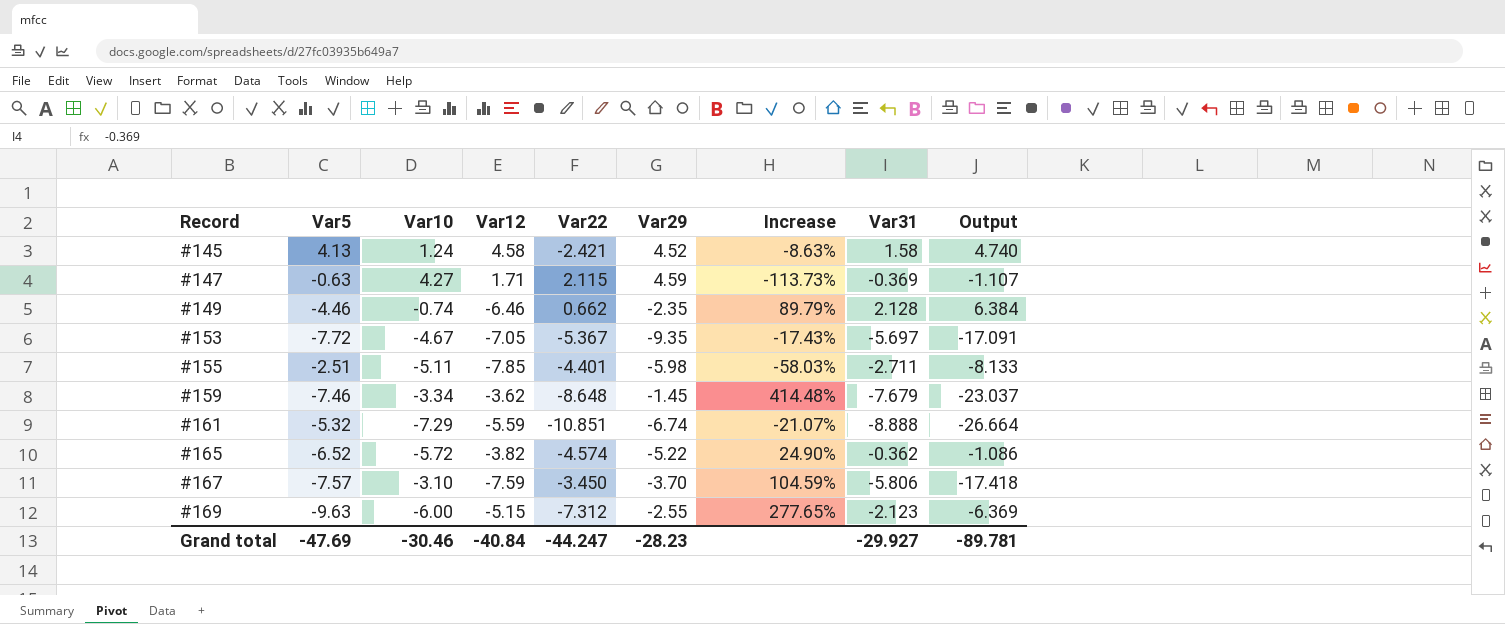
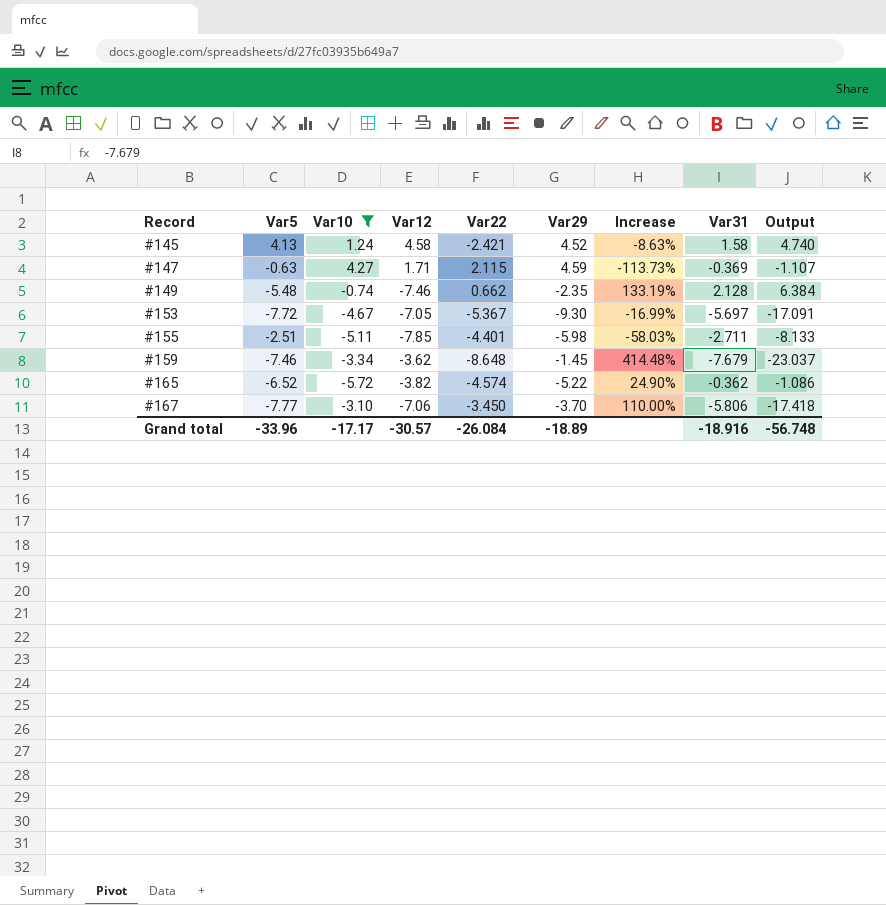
filter: none -> Var10 >= -5.72
#149 | Var5: -4.46 -> -5.48
#149 | Var12: -6.46 -> -7.46
#149 | Increase: 89.79% -> 133.19%
#153 | Var29: -9.35 -> -9.30
#153 | Increase: -17.43% -> -16.99%
#167 | Var5: -7.57 -> -7.77
#167 | Var12: -7.59 -> -7.06
#167 | Increase: 104.59% -> 110.00%
Grand total | Var5: -47.69 -> -33.96
Grand total | Var10: -30.46 -> -17.17
Grand total | Var12: -40.84 -> -30.57
Grand total | Var22: -44.247 -> -26.084
Grand total | Var29: -28.23 -> -18.89
Grand total | Var31: -29.927 -> -18.916
Grand total | Output: -89.781 -> -56.748

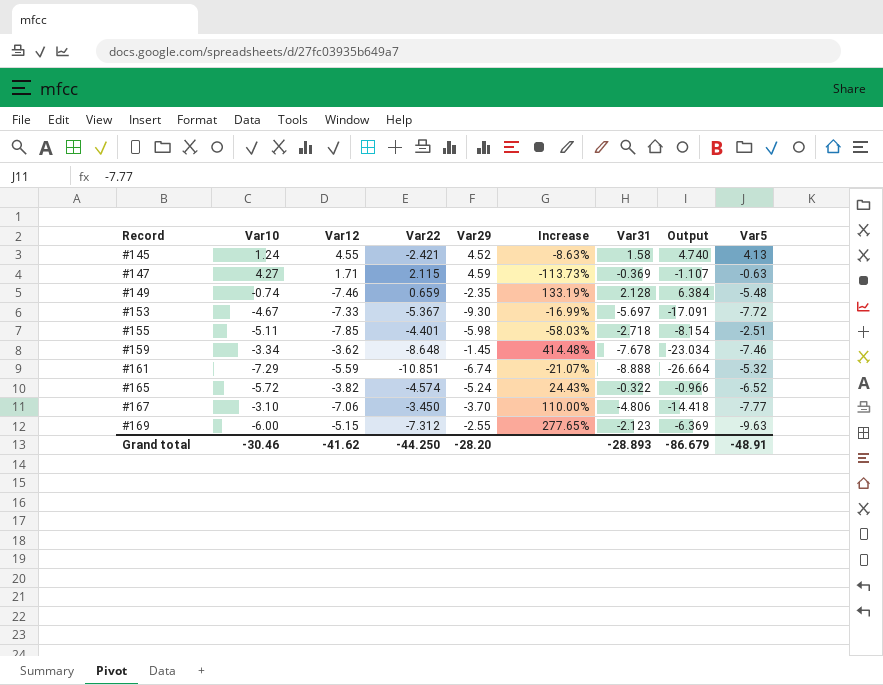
filter: Var10 >= -5.72 -> none
column Var5 | position: 2 -> 9
#145 | Var12: 4.58 -> 4.55
#149 | Var22: 0.662 -> 0.659
#153 | Var12: -7.05 -> -7.33
#155 | Var31: -2.711 -> -2.718
#155 | Output: -8.133 -> -8.154
#159 | Var31: -7.679 -> -7.678
#159 | Output: -23.037 -> -23.034
#165 | Var29: -5.22 -> -5.24
#165 | Increase: 24.90% -> 24.43%
#165 | Var31: -0.362 -> -0.322
#165 | Output: -1.086 -> -0.966
#167 | Var31: -5.806 -> -4.806
#167 | Output: -17.418 -> -14.418
Grand total | Var10: -17.17 -> -30.46
Grand total | Var12: -30.57 -> -41.62
Grand total | Var22: -26.084 -> -44.250
Grand total | Var29: -18.89 -> -28.20
Grand total | Var31: -18.916 -> -28.893
Grand total | Output: -56.748 -> -86.679
Grand total | Var5: -33.96 -> -48.91

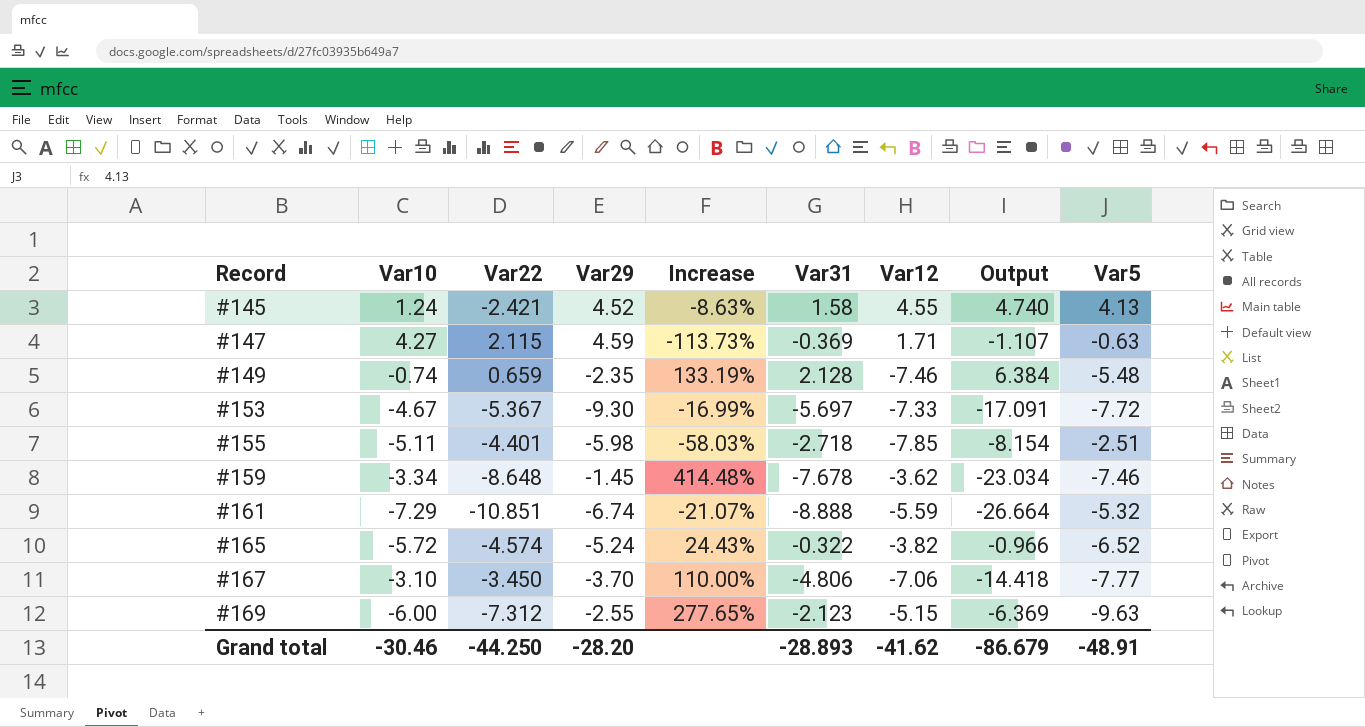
column Var12 | position: 3 -> 7

